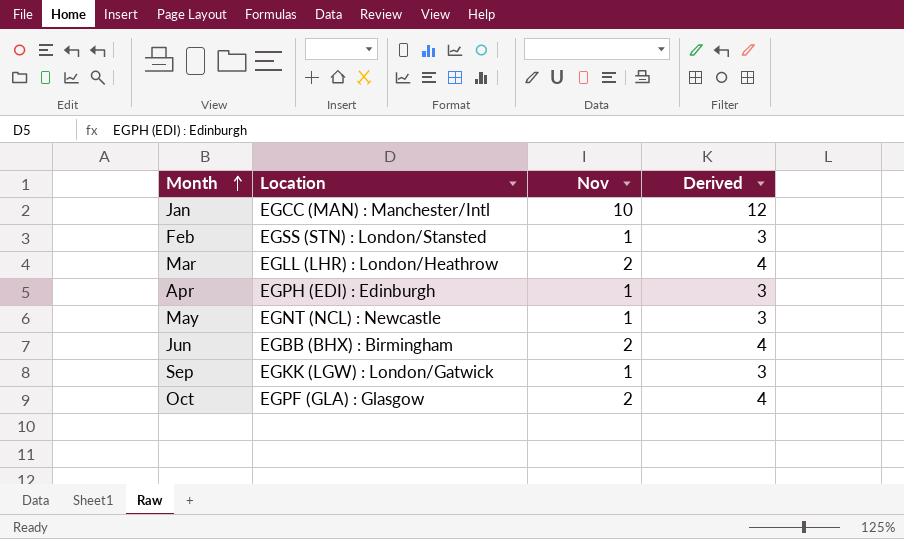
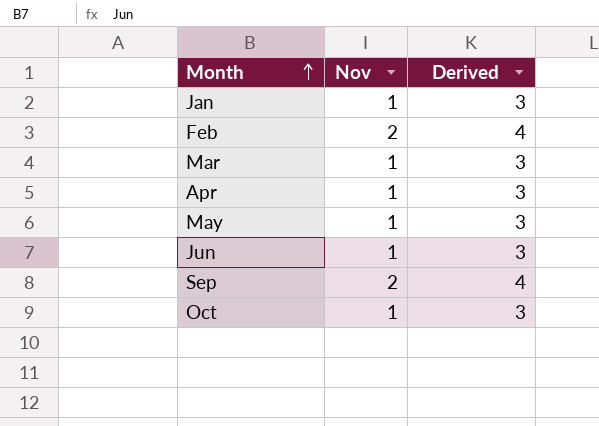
column Location | position: 2 -> none
Jan | Nov: 10 -> 1
Jan | Derived: 12 -> 3
Feb | Nov: 1 -> 2
Feb | Derived: 3 -> 4
Mar | Nov: 2 -> 1
Mar | Derived: 4 -> 3
Jun | Nov: 2 -> 1
Jun | Derived: 4 -> 3
Sep | Nov: 1 -> 2
Sep | Derived: 3 -> 4
Oct | Nov: 2 -> 1
Oct | Derived: 4 -> 3

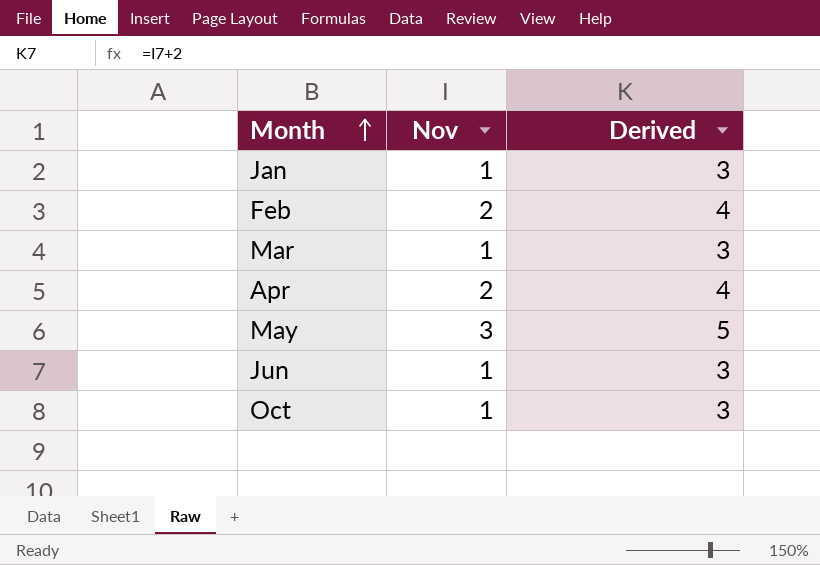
row Sep: 2 | 4 -> none
Apr | Nov: 1 -> 2
Apr | Derived: 3 -> 4
May | Nov: 1 -> 3
May | Derived: 3 -> 5

